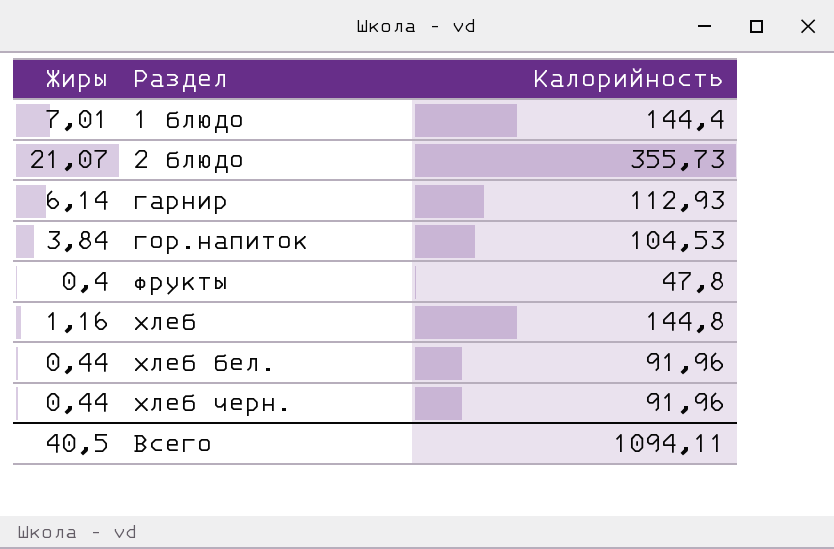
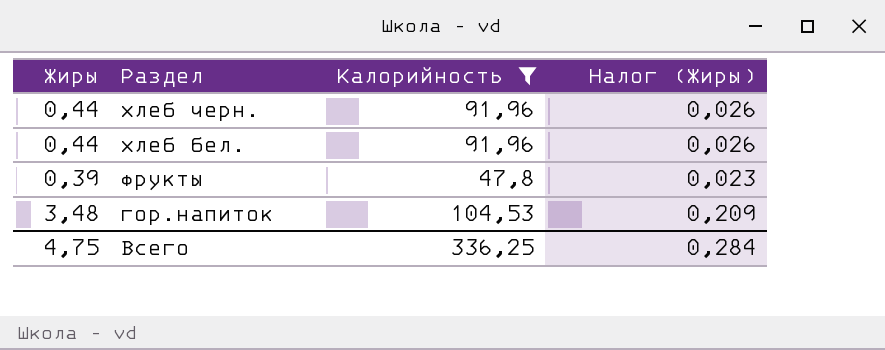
filter: none -> Калорийность <= 104,53
row order: Раздел ascending -> Раздел descending
column Налог (Жиры) | formula: none -> [Жиры] * 0,06
фрукты | Жиры: 0,4 -> 0,39
гор.напиток | Жиры: 3,84 -> 3,48
Всего | Жиры: 40,5 -> 4,75
Всего | Калорийность: 1094,11 -> 336,25

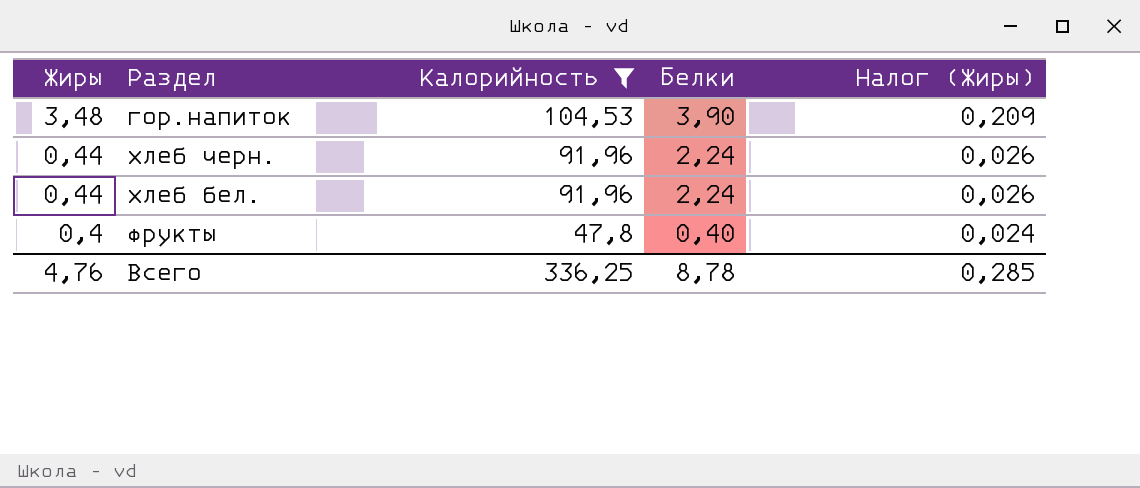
row order: Раздел descending -> Жиры descending
column Белки | position: none -> 4
фрукты | Жиры: 0,39 -> 0,4
фрукты | Налог (Жиры): 0,023 -> 0,024
Всего | Жиры: 4,75 -> 4,76
Всего | Налог (Жиры): 0,284 -> 0,285

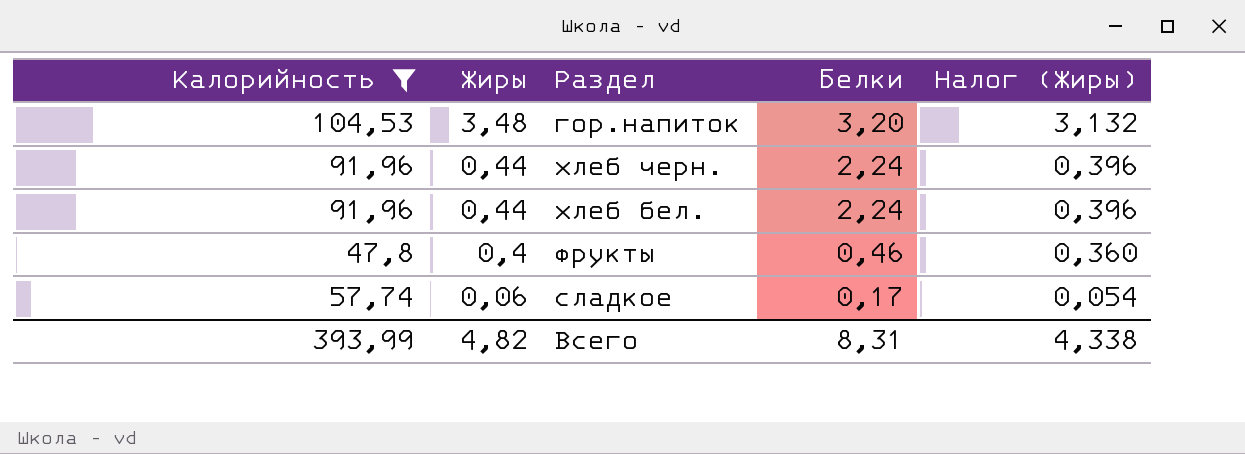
column Калорийность | position: 3 -> 1
column Налог (Жиры) | formula: [Жиры] * 0,06 -> [Жиры] * 0,9
гор.напиток | Белки: 3,90 -> 3,20
фрукты | Белки: 0,40 -> 0,46
row сладкое: none -> 57,74 | 0,06 | 0,17 | 0,054
Всего | Калорийность: 336,25 -> 393,99
Всего | Жиры: 4,76 -> 4,82
Всего | Белки: 8,78 -> 8,31
Всего | Налог (Жиры): 0,285 -> 4,338

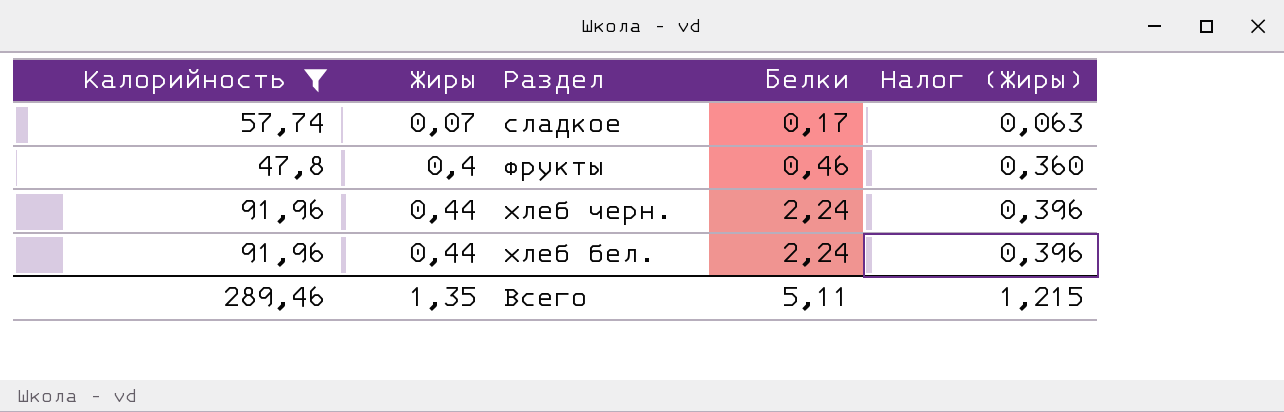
row order: Жиры descending -> Жиры ascending
row гор.напиток: 104,53 | 3,48 | 3,20 | 3,132 -> none
сладкое | Жиры: 0,06 -> 0,07
сладкое | Налог (Жиры): 0,054 -> 0,063
Всего | Калорийность: 393,99 -> 289,46
Всего | Жиры: 4,82 -> 1,35
Всего | Белки: 8,31 -> 5,11
Всего | Налог (Жиры): 4,338 -> 1,215

